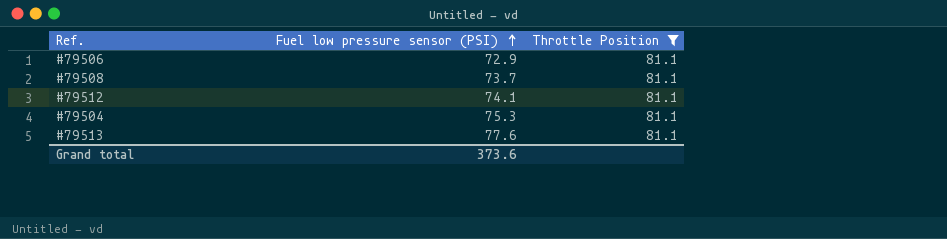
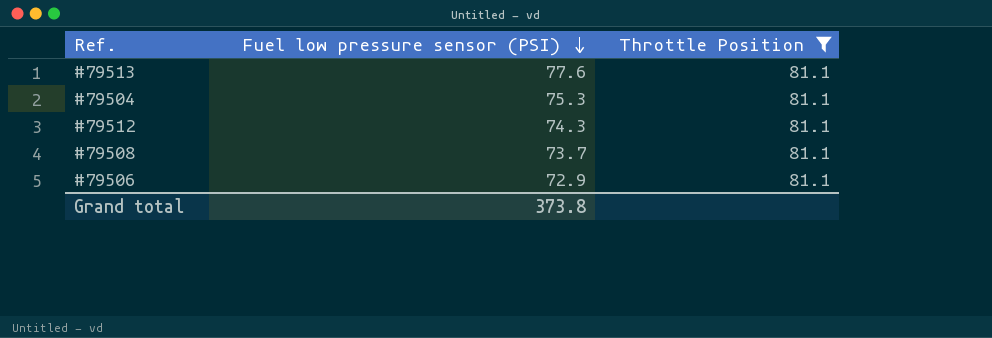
row order: Fuel low pressure sensor (PSI) ascending -> Fuel low pressure sensor (PSI) descending
#79512 | Fuel low pressure sensor (PSI): 74.1 -> 74.3
Grand total | Fuel low pressure sensor (PSI): 373.6 -> 373.8

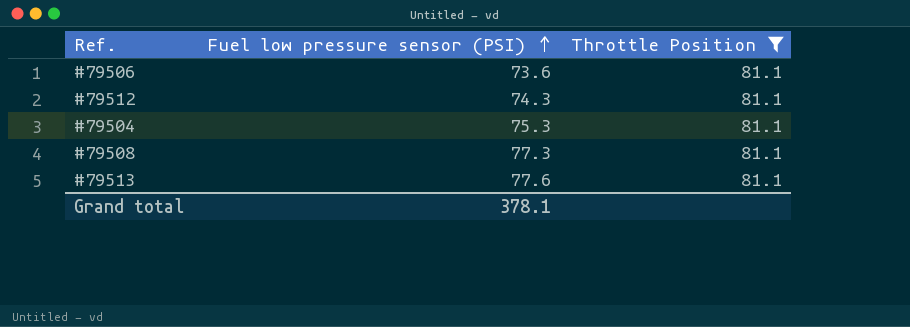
row order: Fuel low pressure sensor (PSI) descending -> Fuel low pressure sensor (PSI) ascending
#79506 | Fuel low pressure sensor (PSI): 72.9 -> 73.6
#79508 | Fuel low pressure sensor (PSI): 73.7 -> 77.3
Grand total | Fuel low pressure sensor (PSI): 373.8 -> 378.1

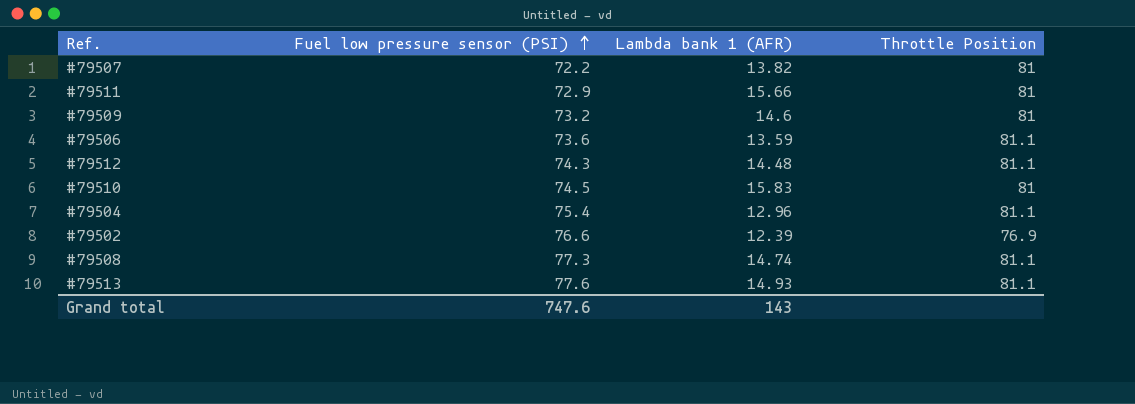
filter: Throttle Position = 81.1 -> none
column Lambda bank 1 (AFR) | position: none -> 3
#79504 | Fuel low pressure sensor (PSI): 75.3 -> 75.4
Grand total | Fuel low pressure sensor (PSI): 378.1 -> 747.6

